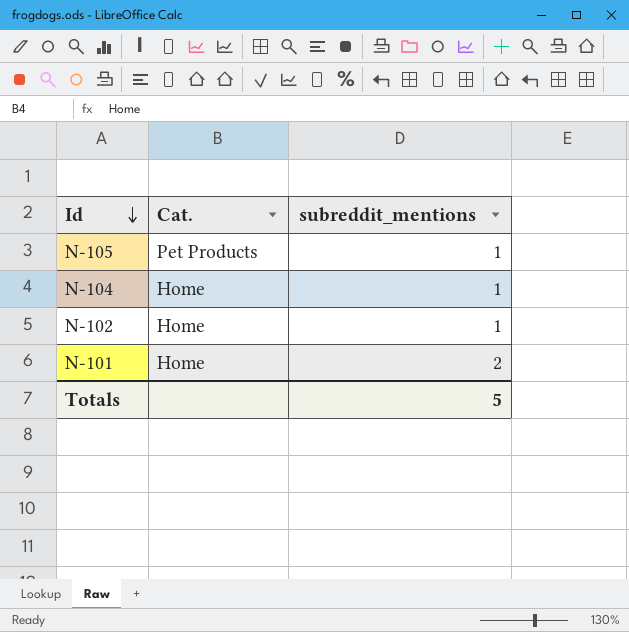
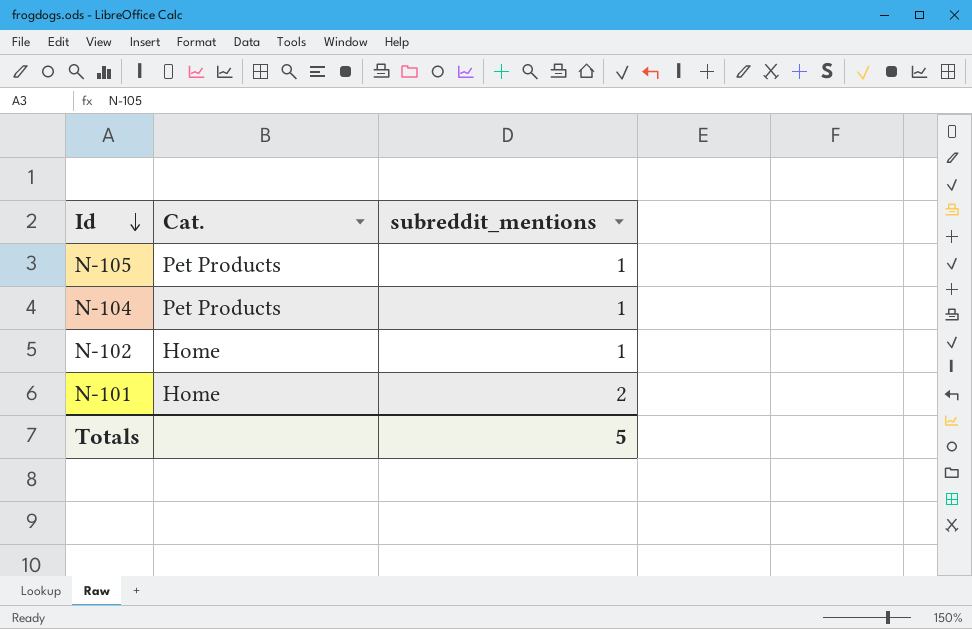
N-104 | Cat.: Home -> Pet Products

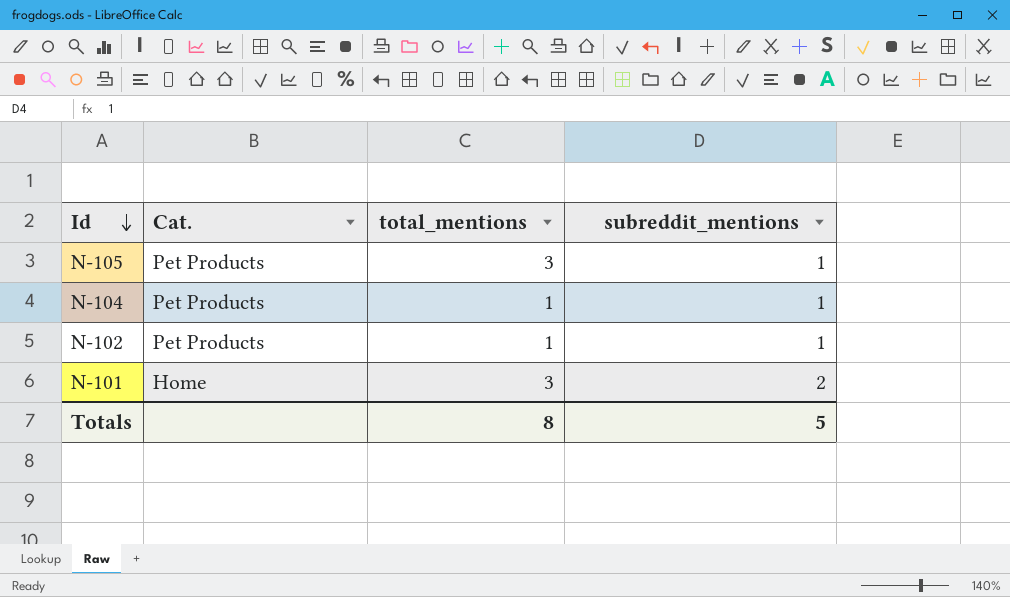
column total_mentions | position: none -> 3
N-102 | Cat.: Home -> Pet Products

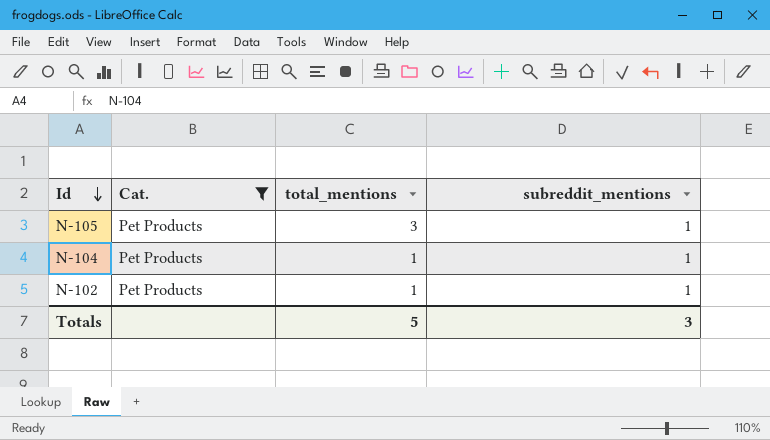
filter: none -> Cat. = Pet Products
Totals | total_mentions: 8 -> 5
Totals | subreddit_mentions: 5 -> 3

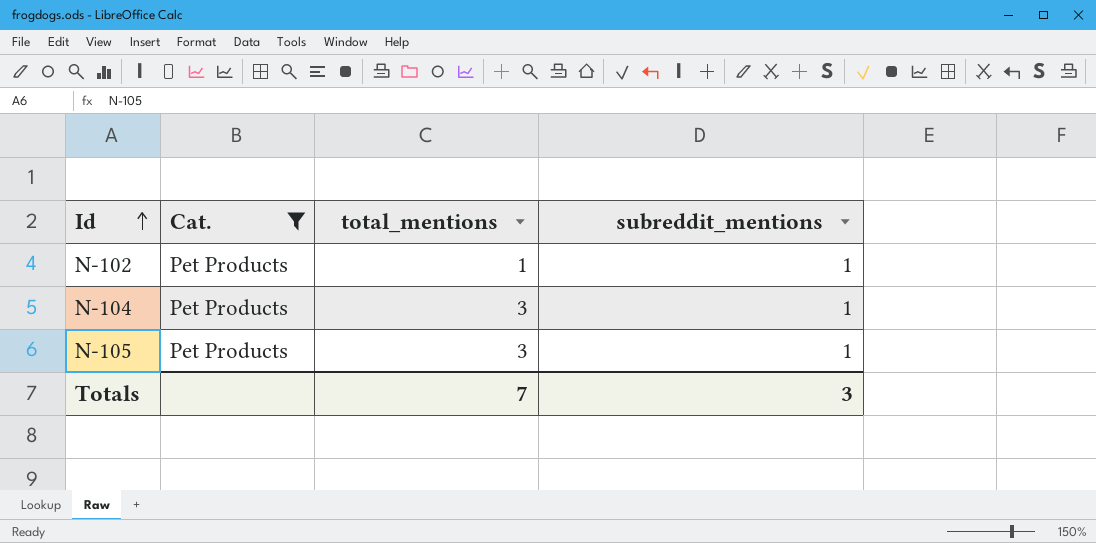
row order: Id descending -> Id ascending
N-104 | total_mentions: 1 -> 3
Totals | total_mentions: 5 -> 7

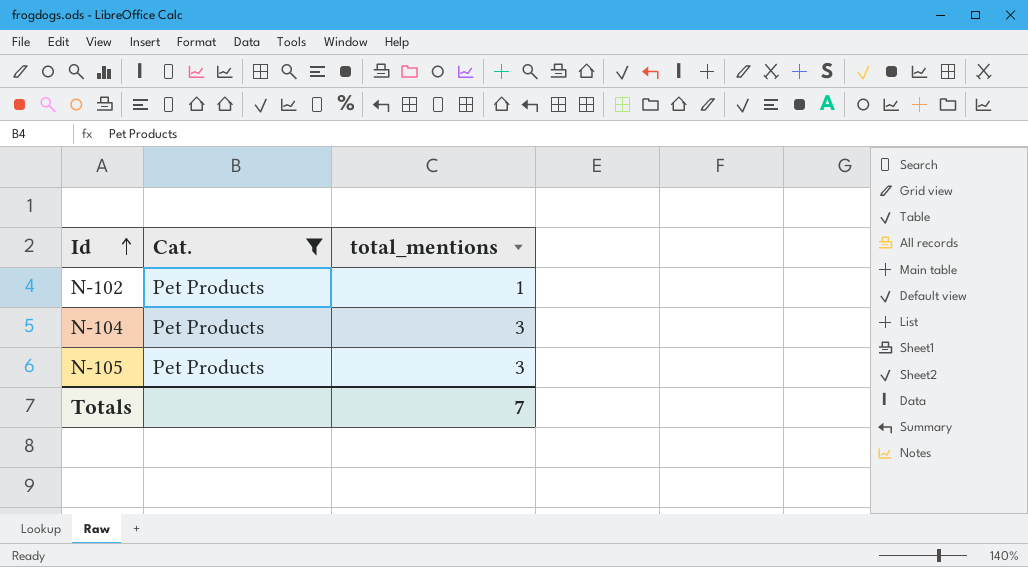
column subreddit_mentions | position: 4 -> none

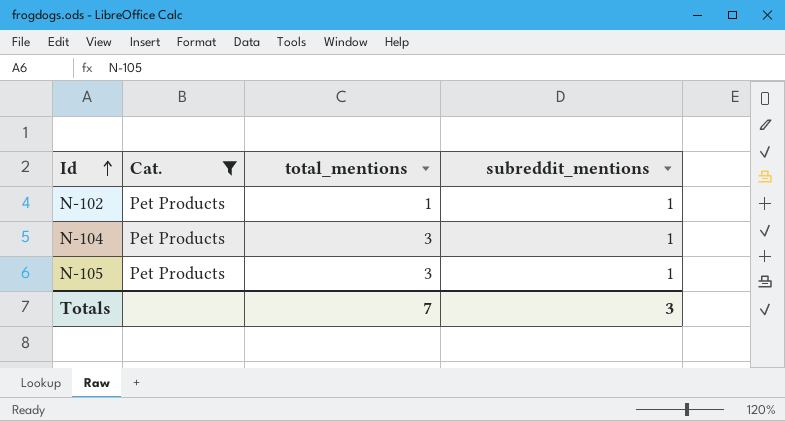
column subreddit_mentions | position: none -> 4

